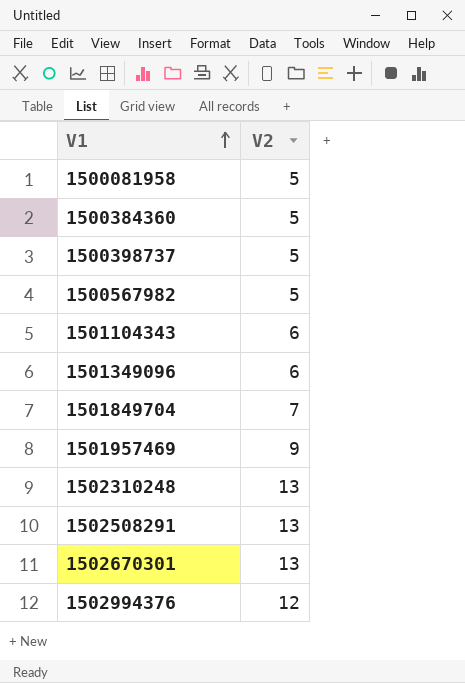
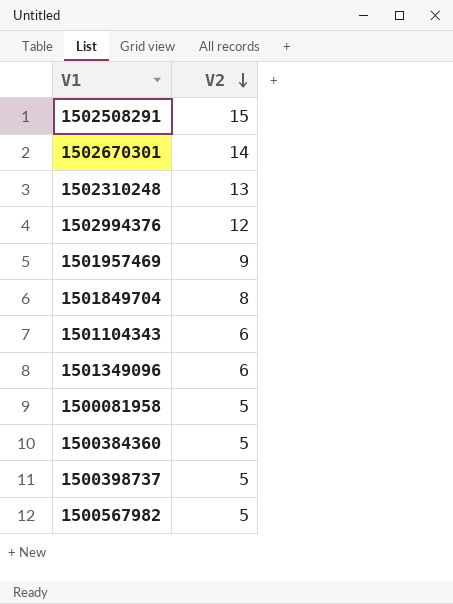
row order: V1 ascending -> V2 descending
1502508291 | V2: 13 -> 15
1502670301 | V2: 13 -> 14
1501849704 | V2: 7 -> 8

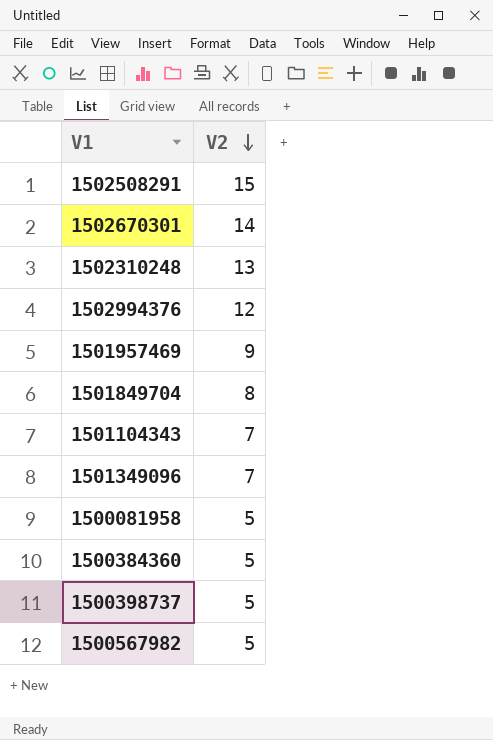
1501104343 | V2: 6 -> 7
1501349096 | V2: 6 -> 7

